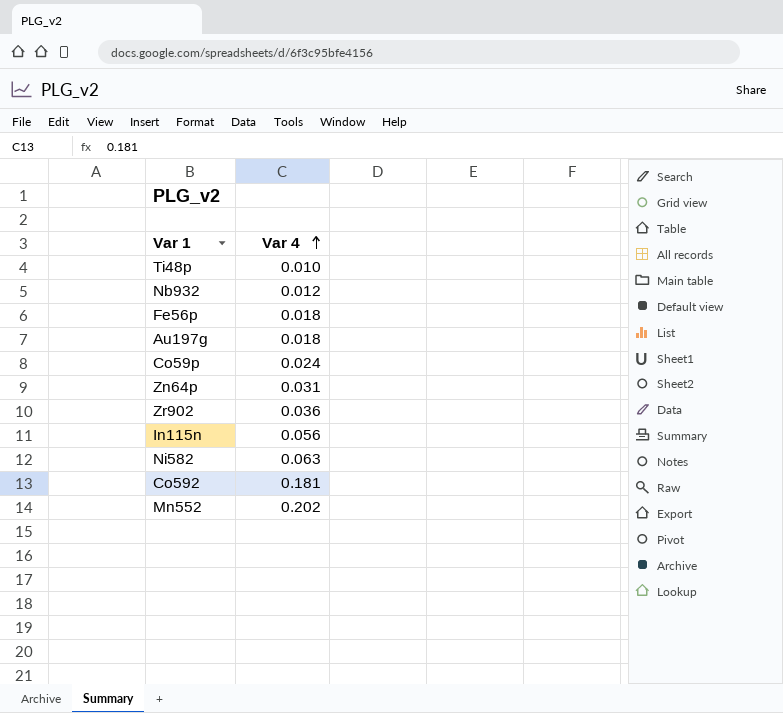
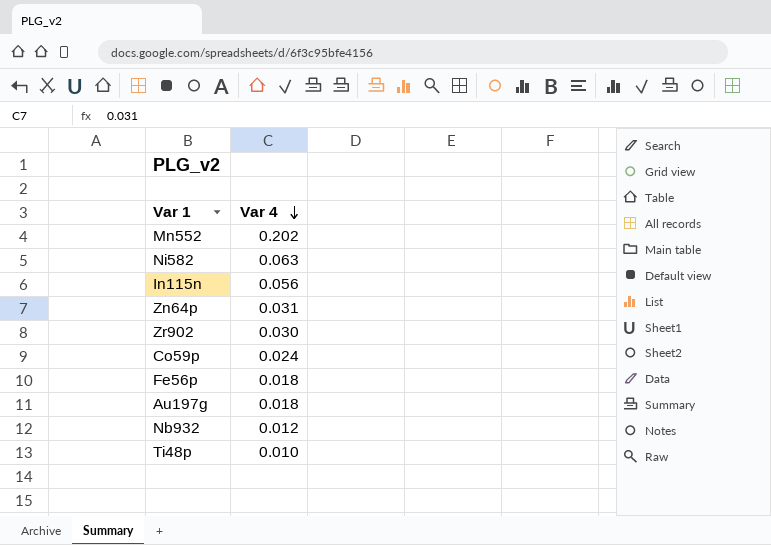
row order: Var 4 ascending -> Var 4 descending
row Co592: 0.181 -> none
Zr902 | Var 4: 0.036 -> 0.030

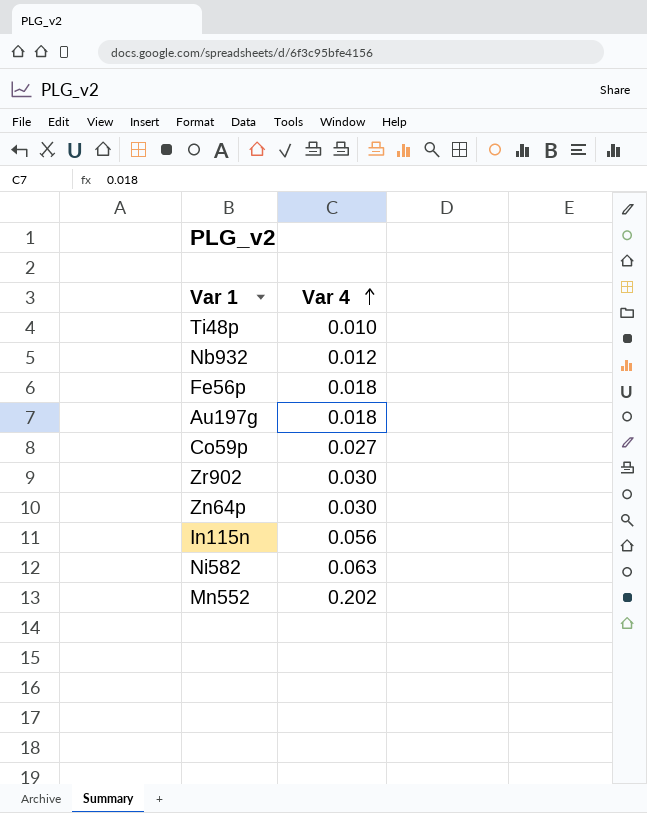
row order: Var 4 descending -> Var 4 ascending
Co59p | Var 4: 0.024 -> 0.027
Zn64p | Var 4: 0.031 -> 0.030

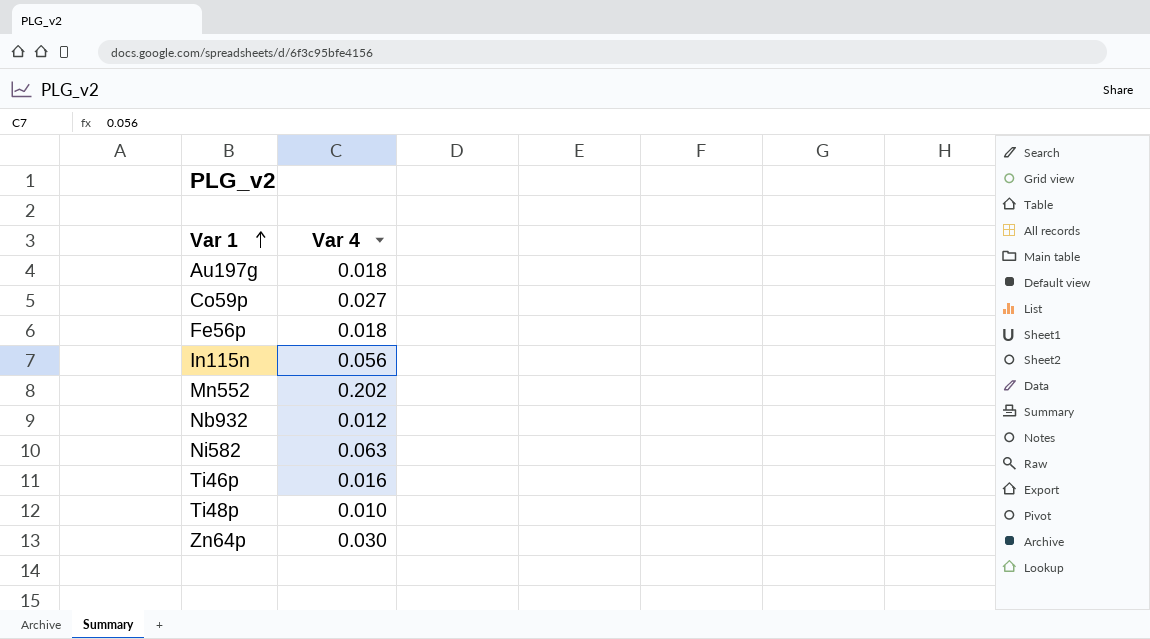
row order: Var 4 ascending -> Var 1 ascending
row Zr902: 0.030 -> none
row Ti46p: none -> 0.016

